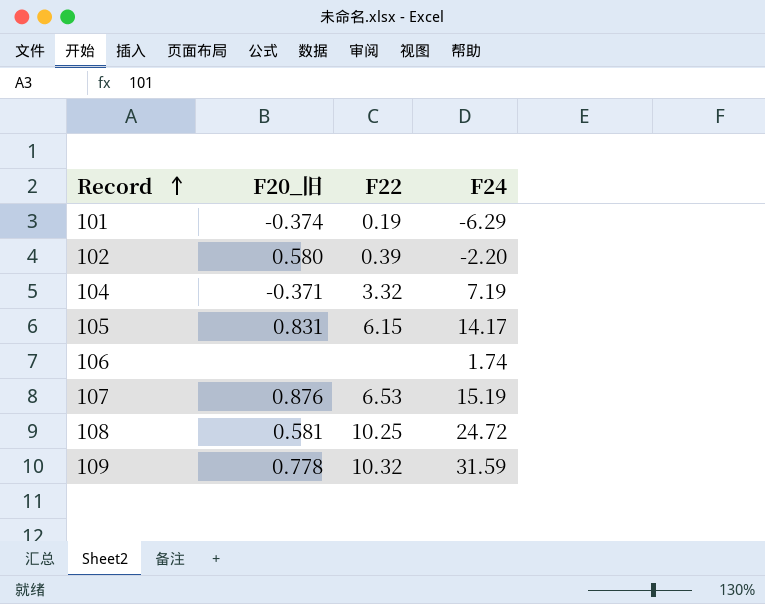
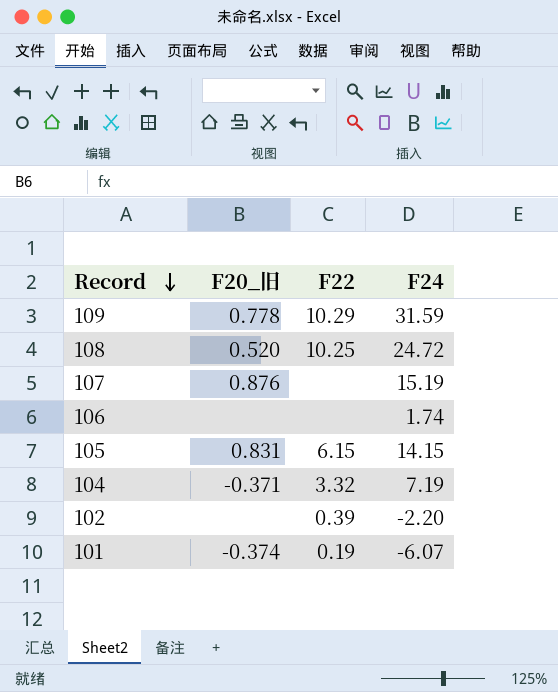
row order: Record ascending -> Record descending
109 | F22: 10.32 -> 10.29
108 | F20_旧: 0.581 -> 0.520
107 | F22: 6.53 -> none
105 | F24: 14.17 -> 14.15
102 | F20_旧: 0.580 -> none
101 | F24: -6.29 -> -6.07

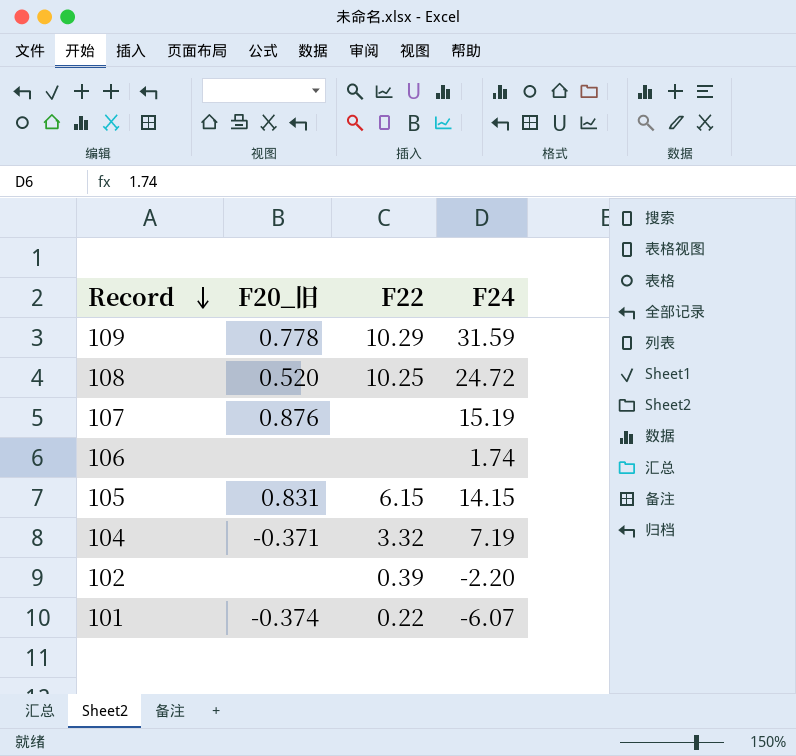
101 | F22: 0.19 -> 0.22

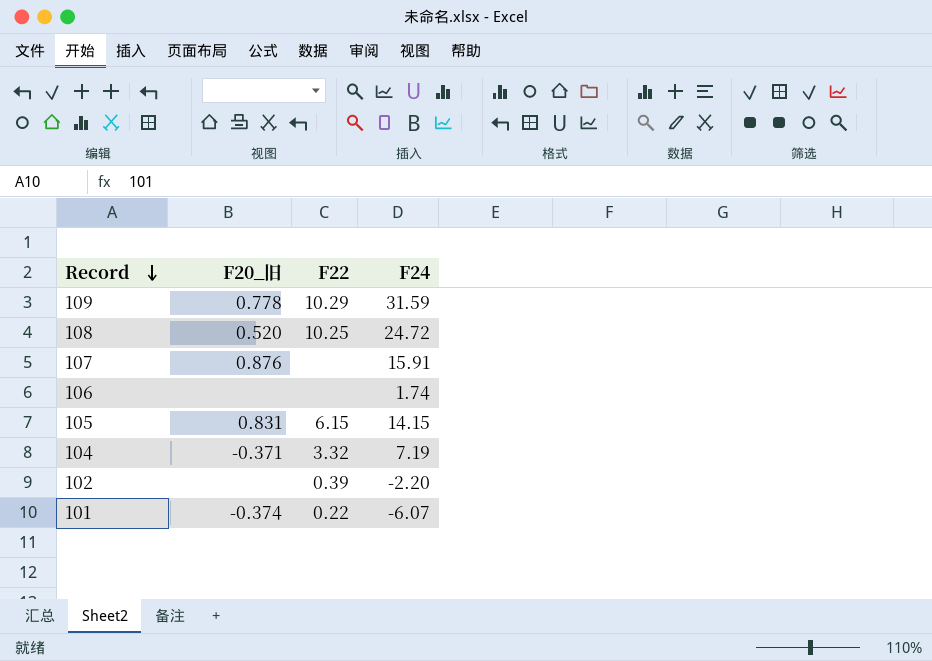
107 | F24: 15.19 -> 15.91

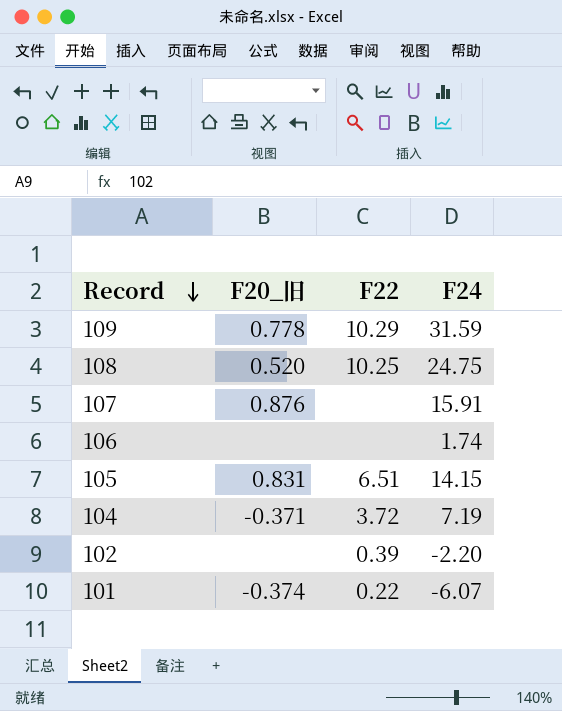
108 | F24: 24.72 -> 24.75
105 | F22: 6.15 -> 6.51
104 | F22: 3.32 -> 3.72

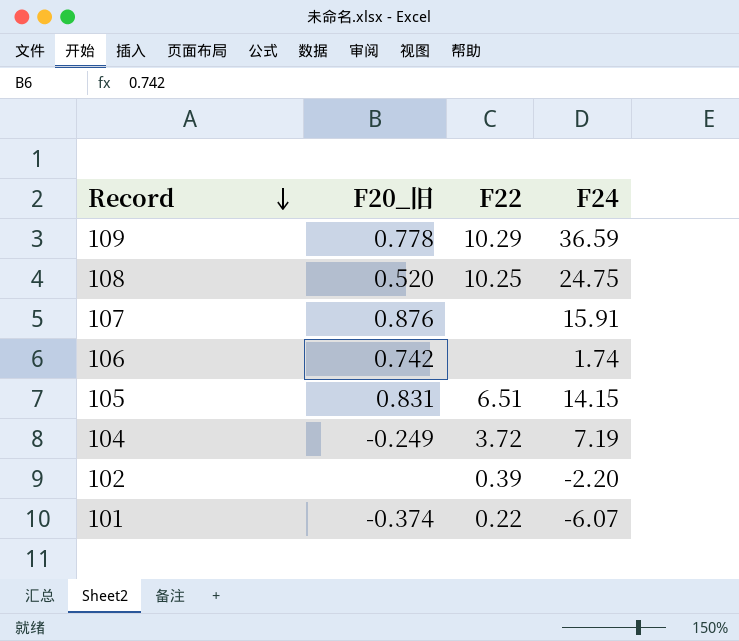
109 | F24: 31.59 -> 36.59
106 | F20_旧: none -> 0.742
104 | F20_旧: -0.371 -> -0.249

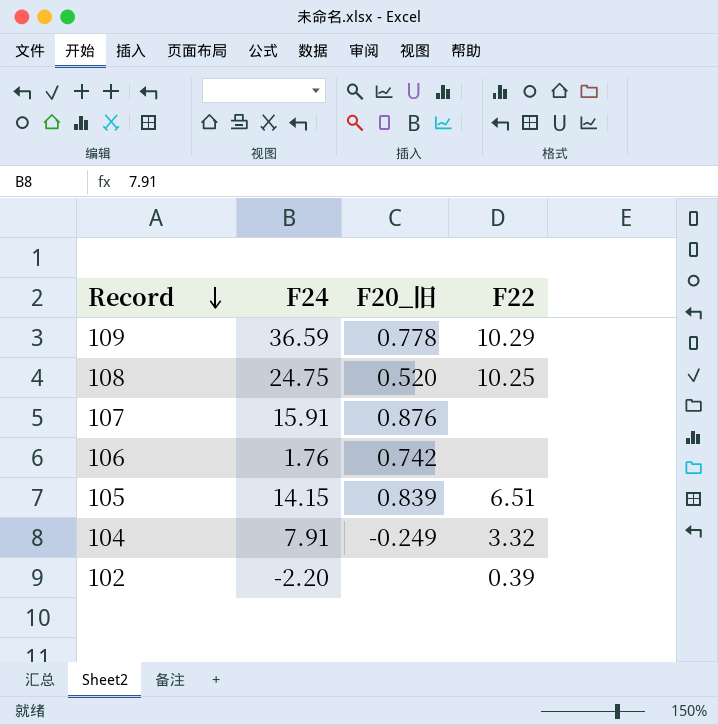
column F24 | position: 4 -> 2
row 101: -0.374 | 0.22 | -6.07 -> none
106 | F24: 1.74 -> 1.76
105 | F20_旧: 0.831 -> 0.839
104 | F24: 7.19 -> 7.91
104 | F22: 3.72 -> 3.32

